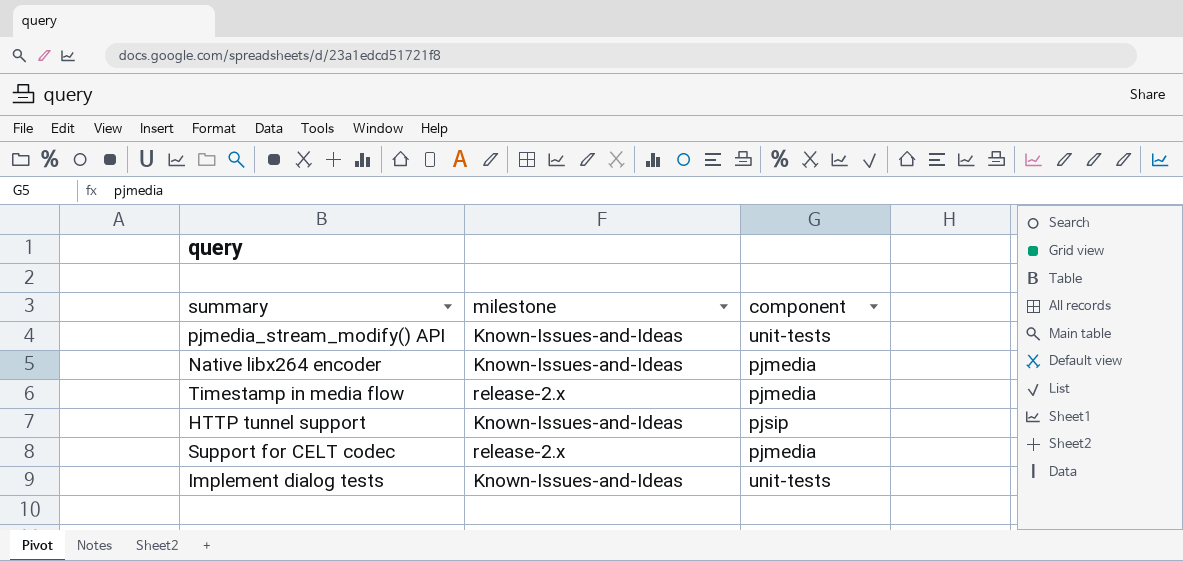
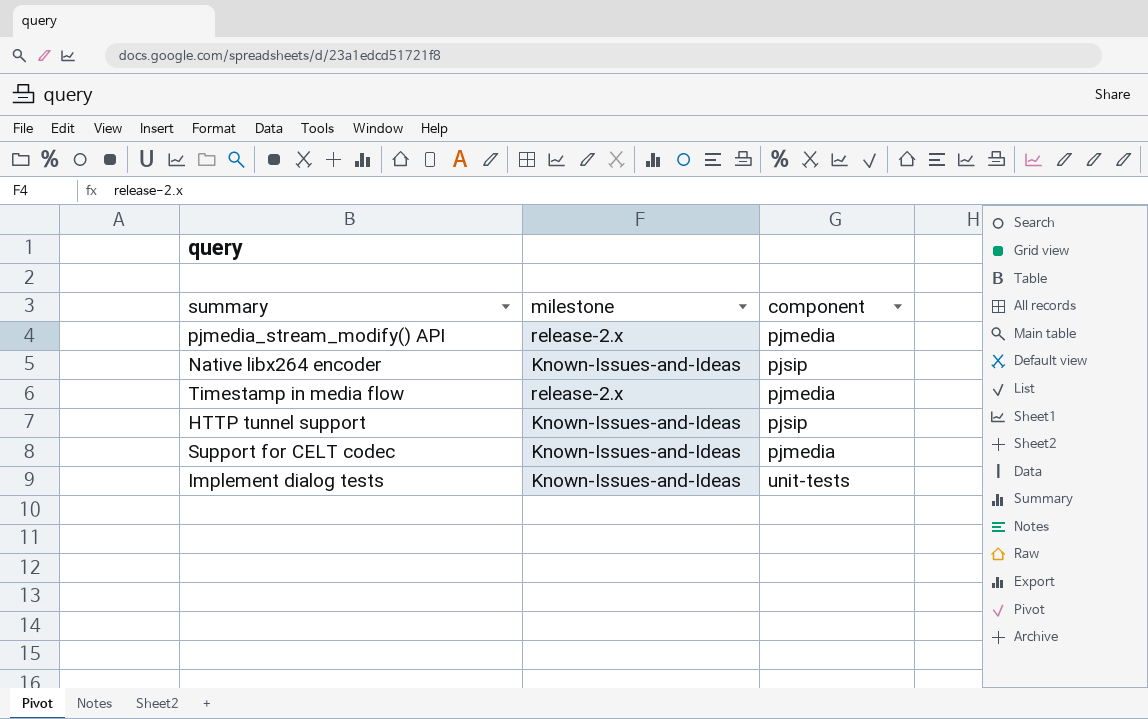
pjmedia_stream_modify() API | milestone: Known-Issues-and-Ideas -> release-2.x
pjmedia_stream_modify() API | component: unit-tests -> pjmedia
Native libx264 encoder | component: pjmedia -> pjsip
Support for CELT codec | milestone: release-2.x -> Known-Issues-and-Ideas

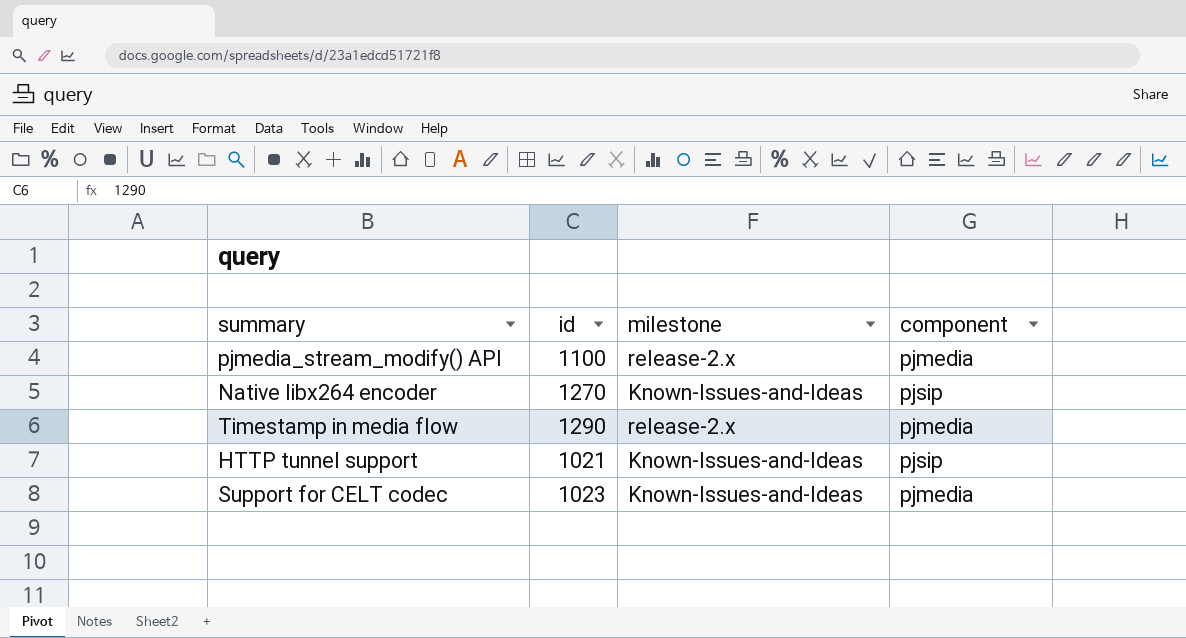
column id | position: none -> 2
row Implement dialog tests: Known-Issues-and-Ideas | unit-tests -> none

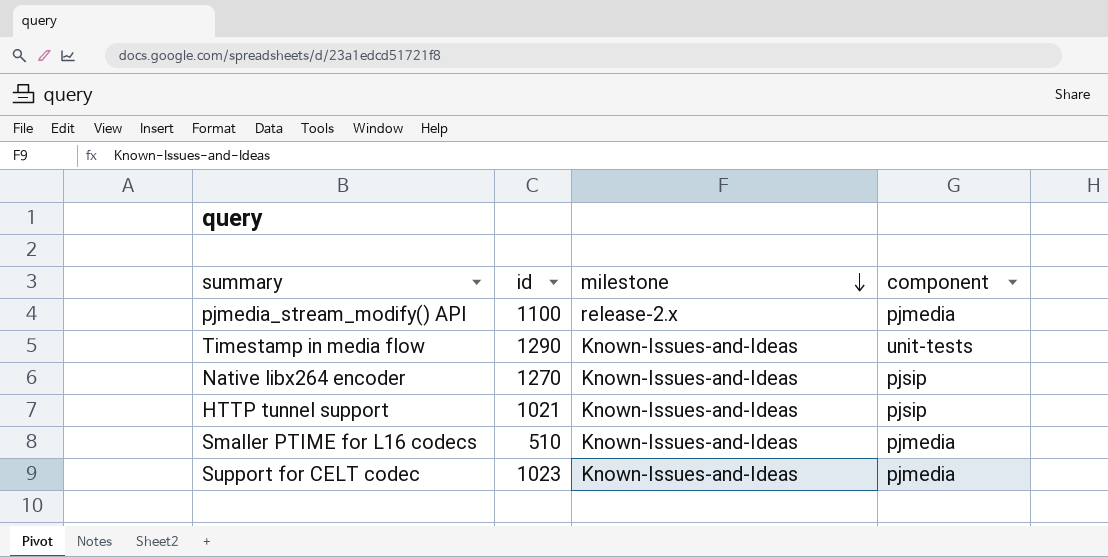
row order: none -> milestone descending
Timestamp in media flow | milestone: release-2.x -> Known-Issues-and-Ideas
Timestamp in media flow | component: pjmedia -> unit-tests
row Smaller PTIME for L16 codecs: none -> 510 | Known-Issues-and-Ideas | pjmedia

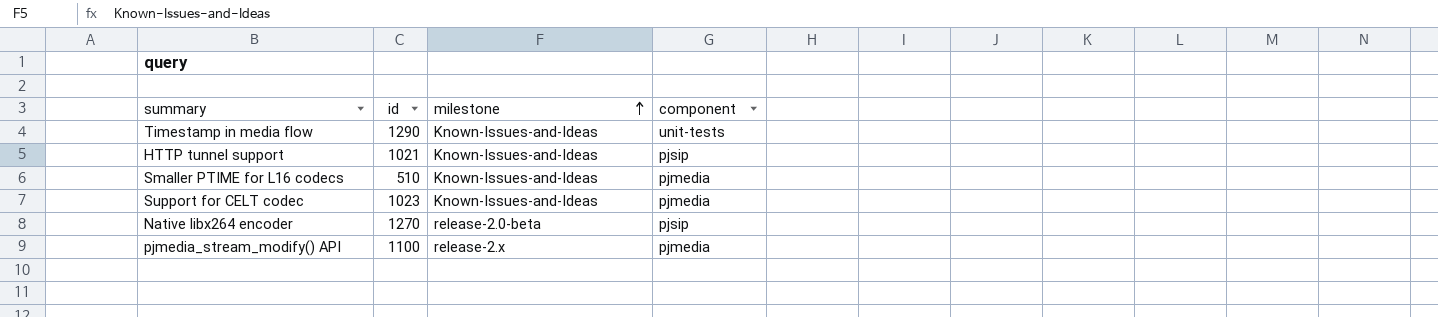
row order: milestone descending -> milestone ascending
Native libx264 encoder | milestone: Known-Issues-and-Ideas -> release-2.0-beta

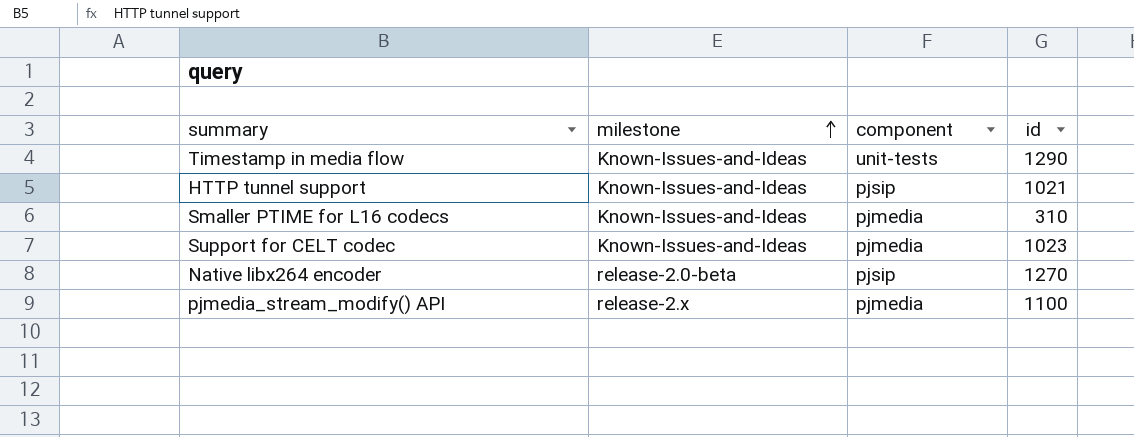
column id | position: 2 -> 4
Smaller PTIME for L16 codecs | id: 510 -> 310

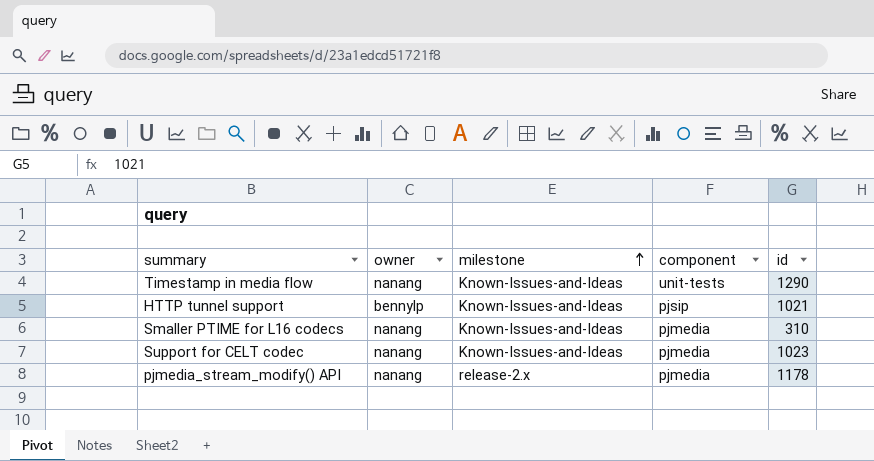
column owner | position: none -> 2
row Native libx264 encoder: release-2.0-beta | pjsip | 1270 -> none
pjmedia_stream_modify() API | id: 1100 -> 1178

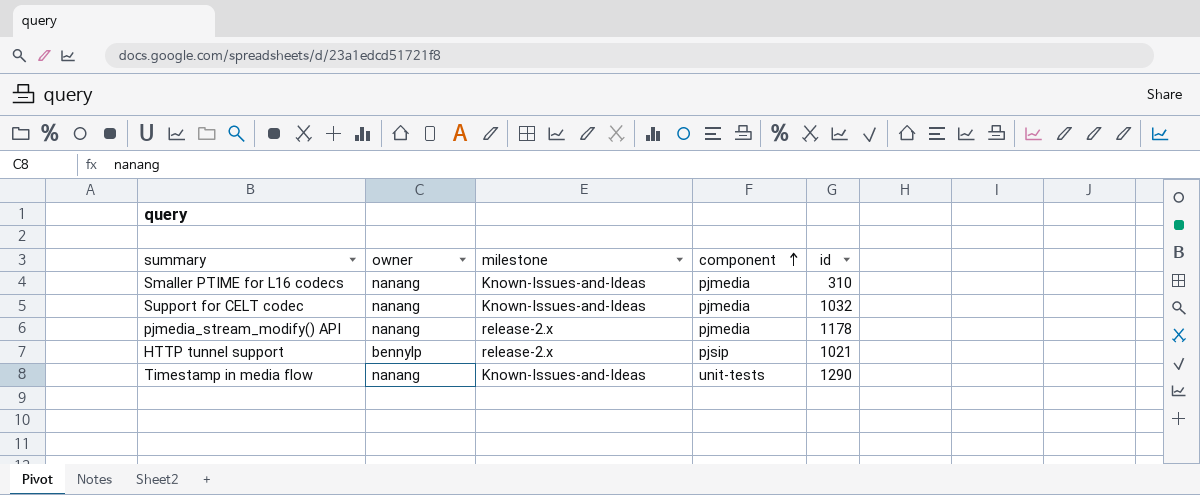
row order: milestone ascending -> component ascending
Support for CELT codec | id: 1023 -> 1032
HTTP tunnel support | milestone: Known-Issues-and-Ideas -> release-2.x

